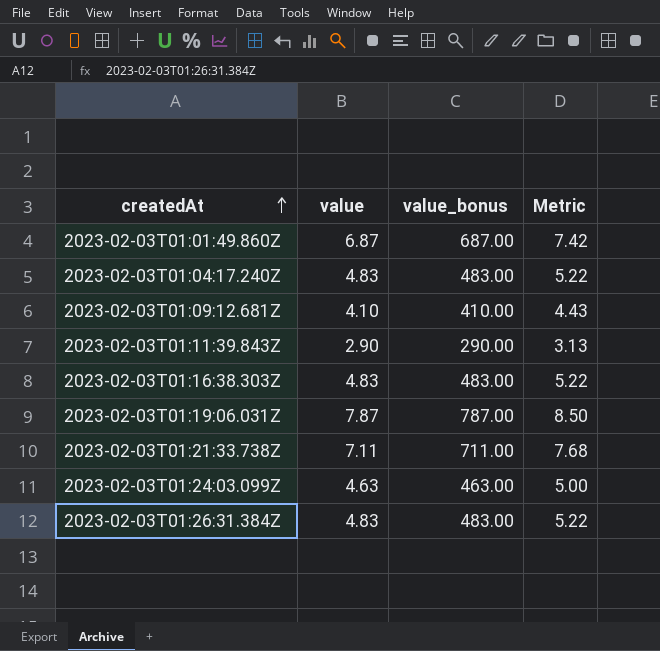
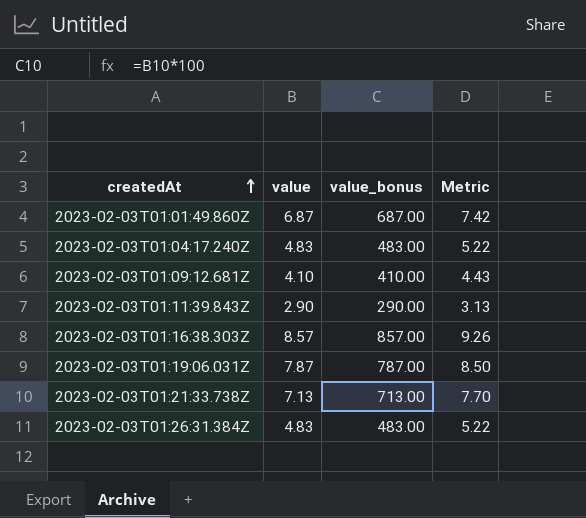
row 2023-02-03T01:24:03.099Z: 4.63 | 463.00 | 5.00 -> none
2023-02-03T01:16:38.303Z | value: 4.83 -> 8.57
2023-02-03T01:16:38.303Z | value_bonus: 483.00 -> 857.00
2023-02-03T01:16:38.303Z | Metric: 5.22 -> 9.26
2023-02-03T01:21:33.738Z | value: 7.11 -> 7.13
2023-02-03T01:21:33.738Z | value_bonus: 711.00 -> 713.00
2023-02-03T01:21:33.738Z | Metric: 7.68 -> 7.70

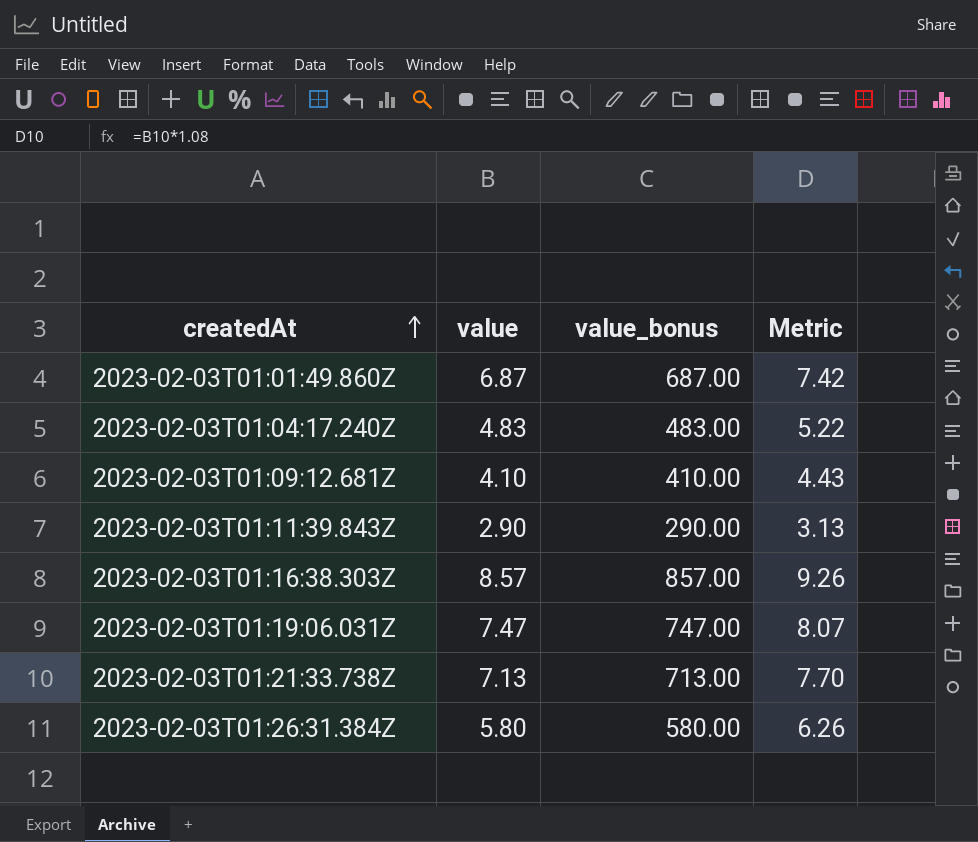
2023-02-03T01:19:06.031Z | value: 7.87 -> 7.47
2023-02-03T01:19:06.031Z | value_bonus: 787.00 -> 747.00
2023-02-03T01:19:06.031Z | Metric: 8.50 -> 8.07
2023-02-03T01:26:31.384Z | value: 4.83 -> 5.80
2023-02-03T01:26:31.384Z | value_bonus: 483.00 -> 580.00
2023-02-03T01:26:31.384Z | Metric: 5.22 -> 6.26

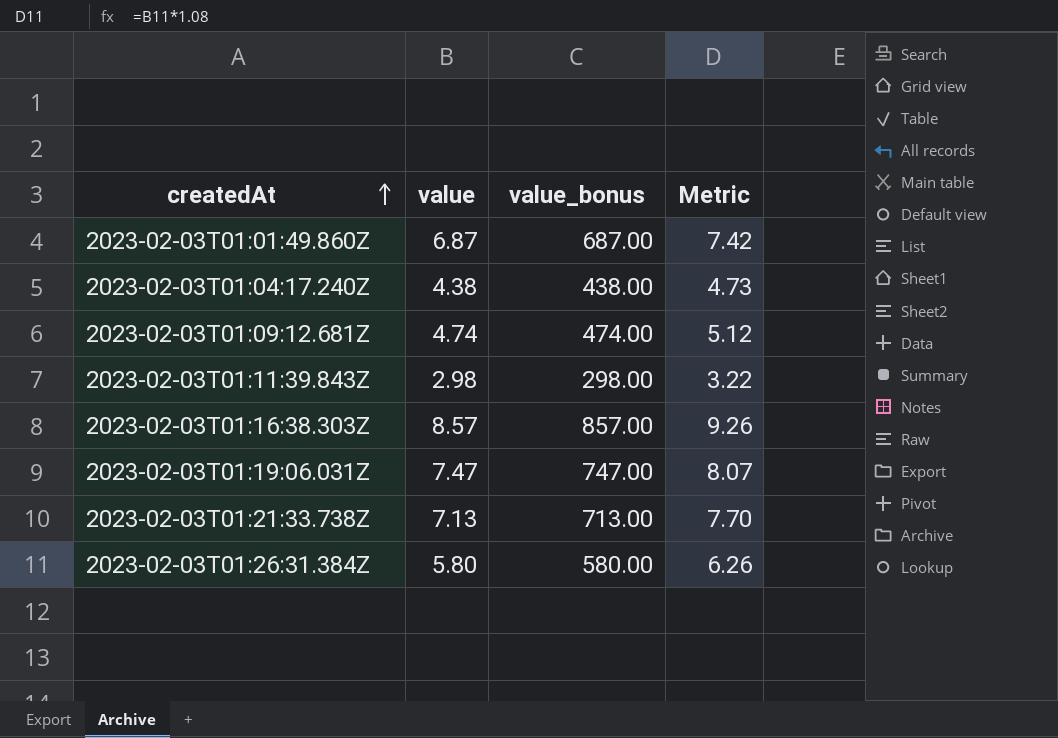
2023-02-03T01:04:17.240Z | value: 4.83 -> 4.38
2023-02-03T01:04:17.240Z | value_bonus: 483.00 -> 438.00
2023-02-03T01:04:17.240Z | Metric: 5.22 -> 4.73
2023-02-03T01:09:12.681Z | value: 4.10 -> 4.74
2023-02-03T01:09:12.681Z | value_bonus: 410.00 -> 474.00
2023-02-03T01:09:12.681Z | Metric: 4.43 -> 5.12
2023-02-03T01:11:39.843Z | value: 2.90 -> 2.98
2023-02-03T01:11:39.843Z | value_bonus: 290.00 -> 298.00
2023-02-03T01:11:39.843Z | Metric: 3.13 -> 3.22

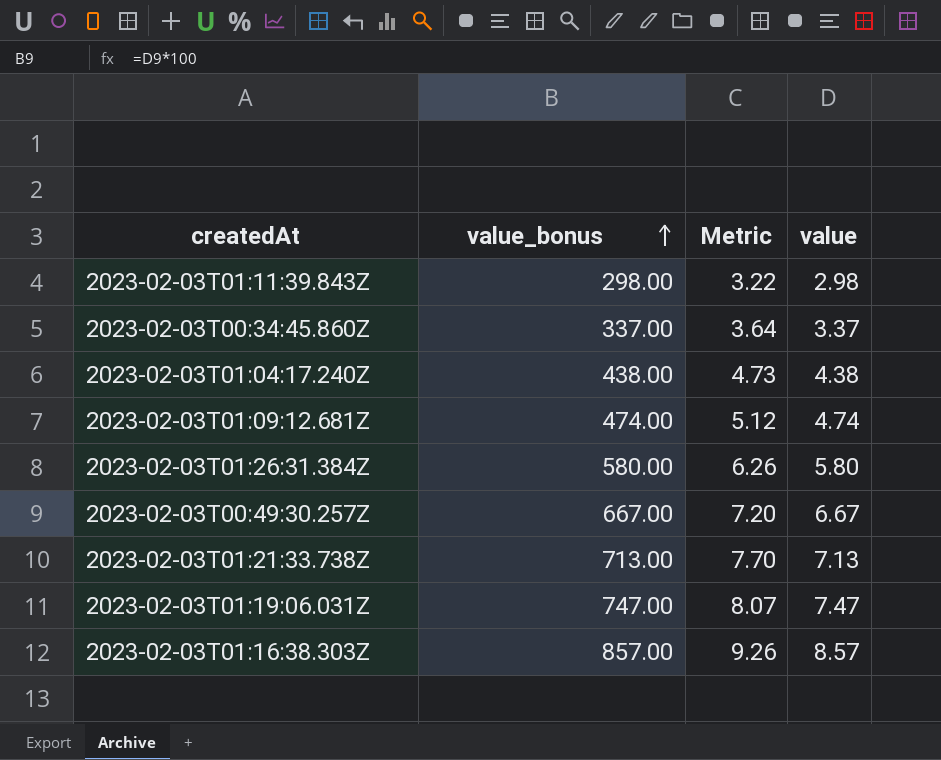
row order: createdAt ascending -> value_bonus ascending
column value | position: 2 -> 4
row 2023-02-03T01:01:49.860Z: 6.87 | 687.00 | 7.42 -> none
row 2023-02-03T00:34:45.860Z: none -> 337.00 | 3.64 | 3.37
row 2023-02-03T00:49:30.257Z: none -> 667.00 | 7.20 | 6.67

